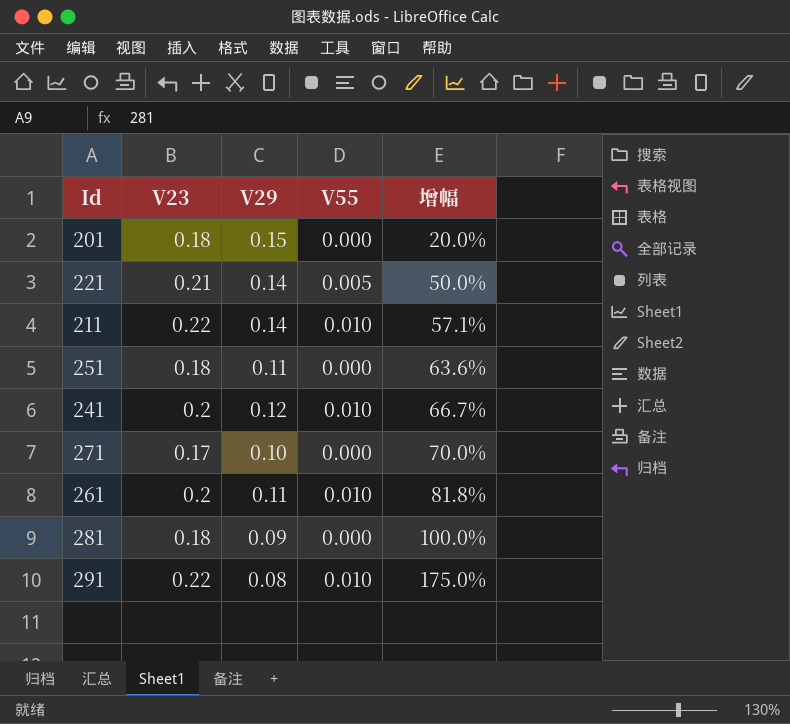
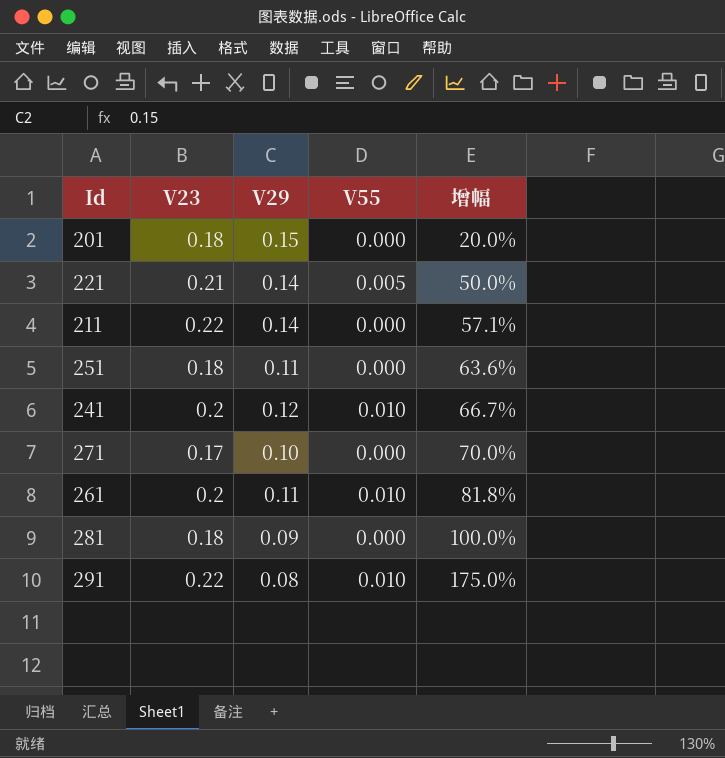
211 | V55: 0.010 -> 0.000

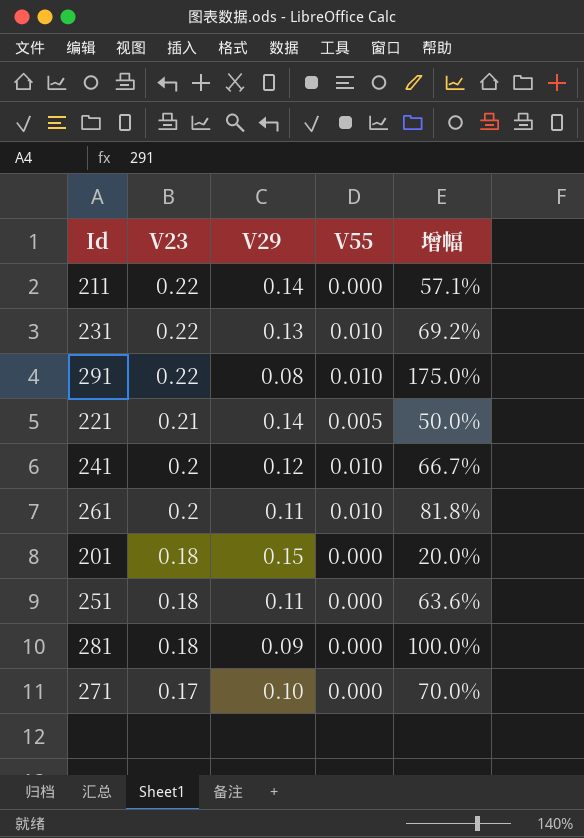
row order: 增幅 ascending -> V23 descending
row 231: none -> 0.22 | 0.13 | 0.010 | 69.2%

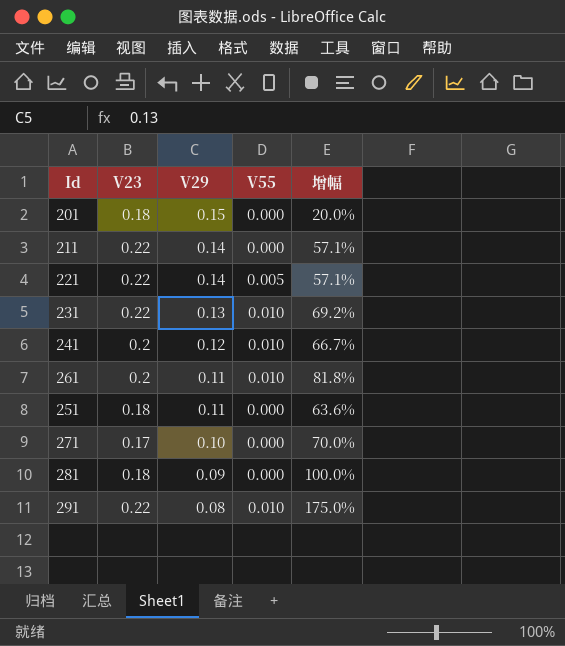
row order: V23 descending -> V29 descending
221 | V23: 0.21 -> 0.22
221 | 增幅: 50.0% -> 57.1%

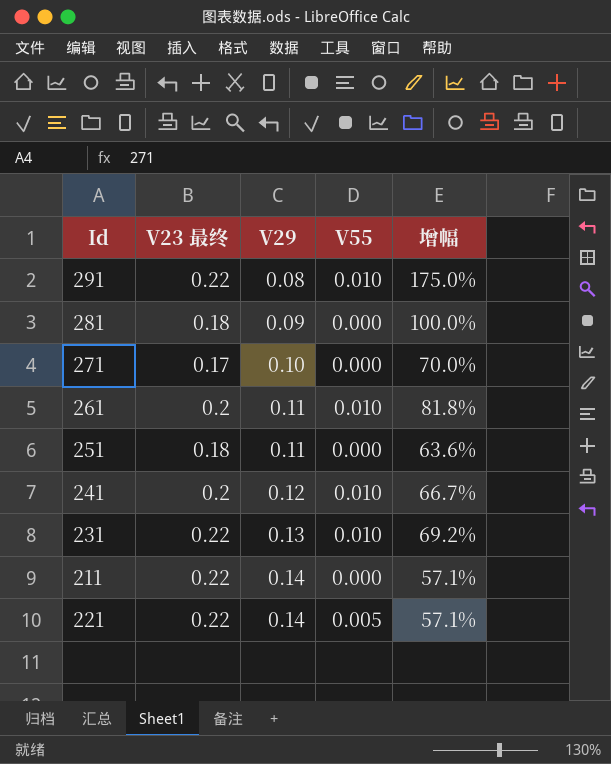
row order: V29 descending -> V29 ascending
column name: V23 -> V23 最终
row 201: 0.18 | 0.15 | 0.000 | 20.0% -> none

